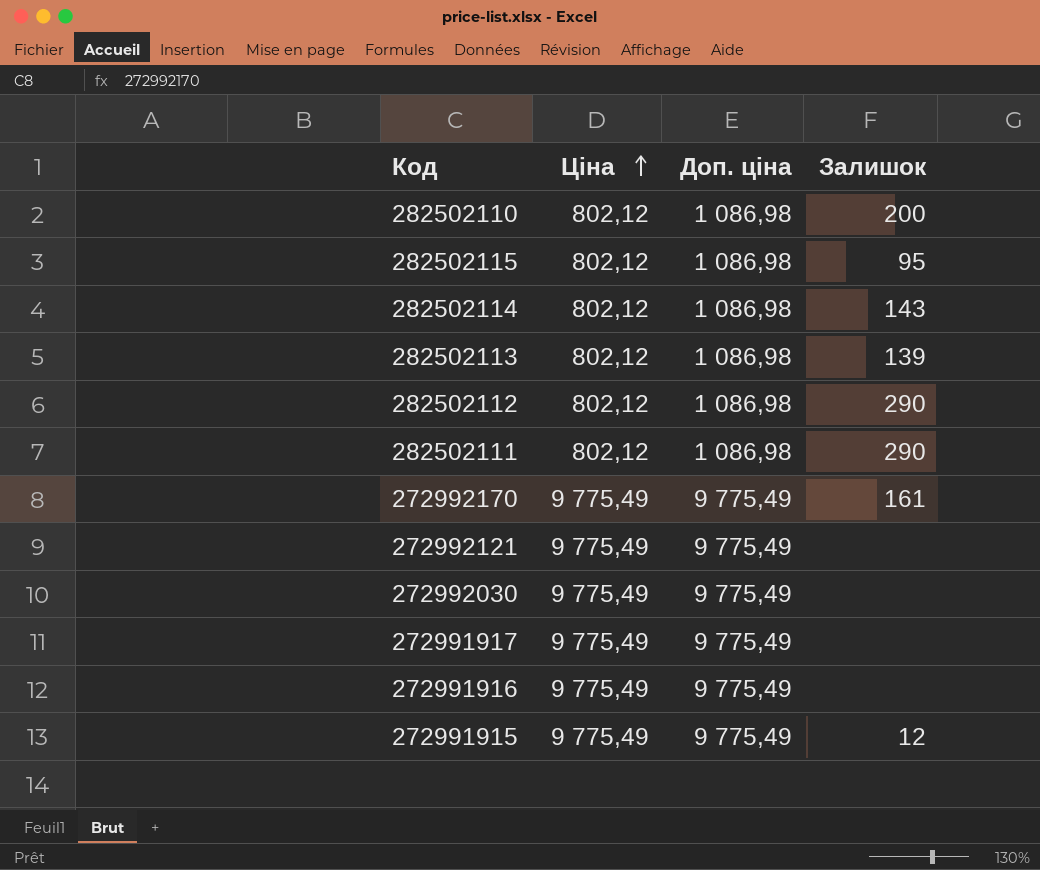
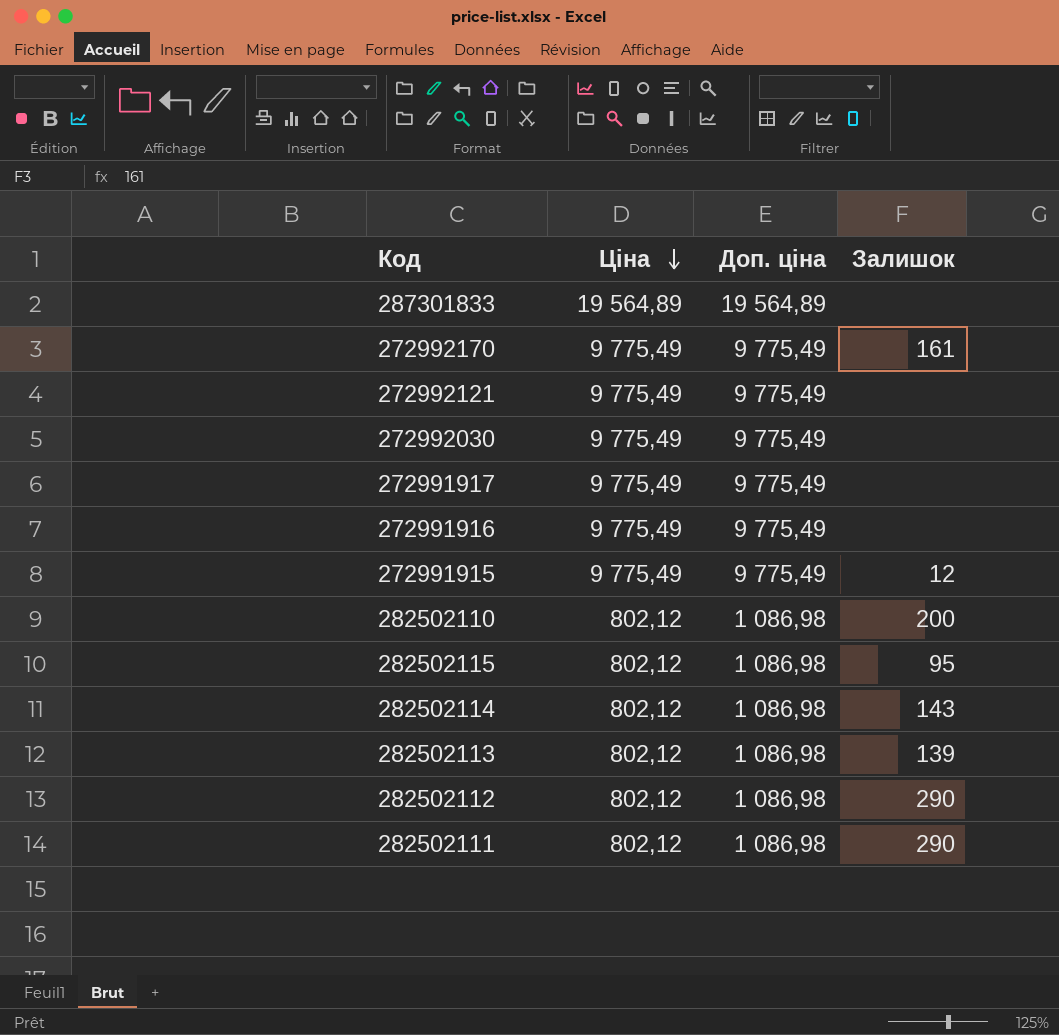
row order: Ціна ascending -> Ціна descending
row 287301833: none -> 19 564,89 | 19 564,89 | none

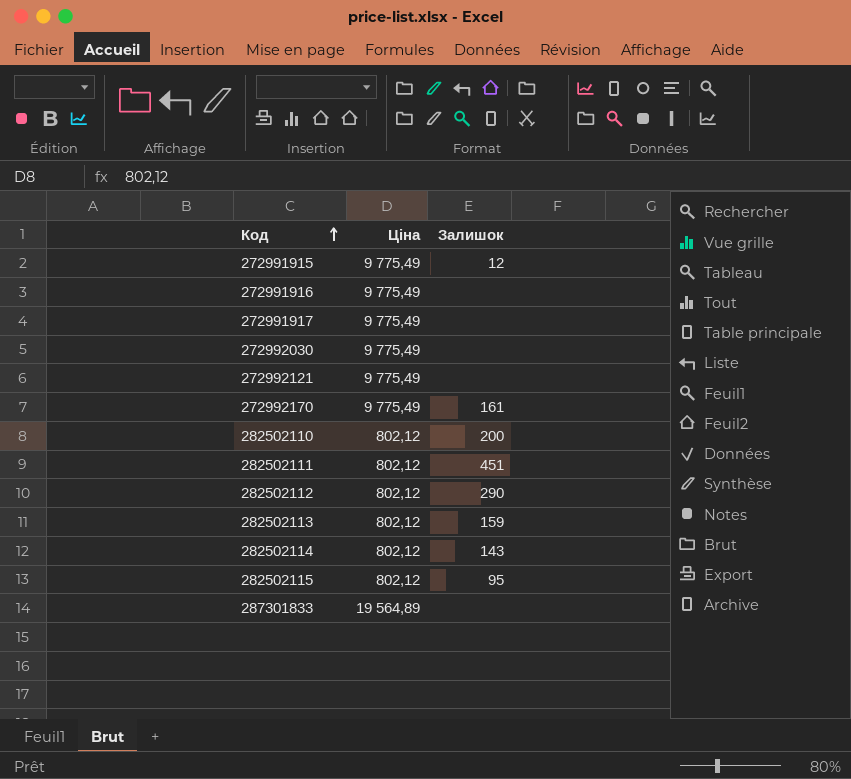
row order: Ціна descending -> Код ascending
column Доп. ціна | position: 3 -> none
282502111 | Залишок: 290 -> 451
282502113 | Залишок: 139 -> 159

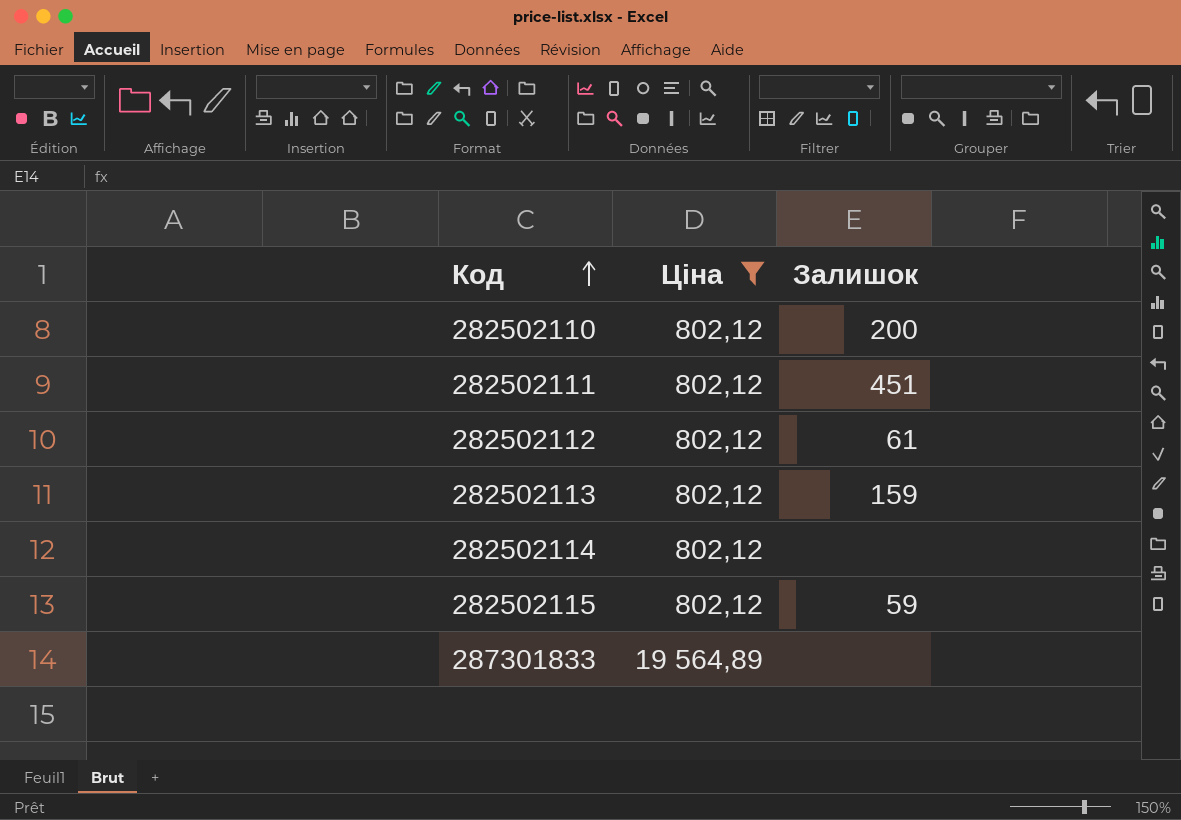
filter: none -> Ціна != 9 775,49
282502112 | Залишок: 290 -> 61
282502114 | Залишок: 143 -> none
282502115 | Залишок: 95 -> 59

